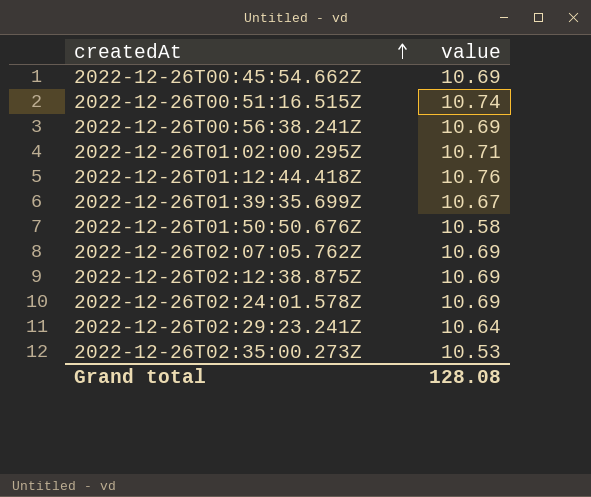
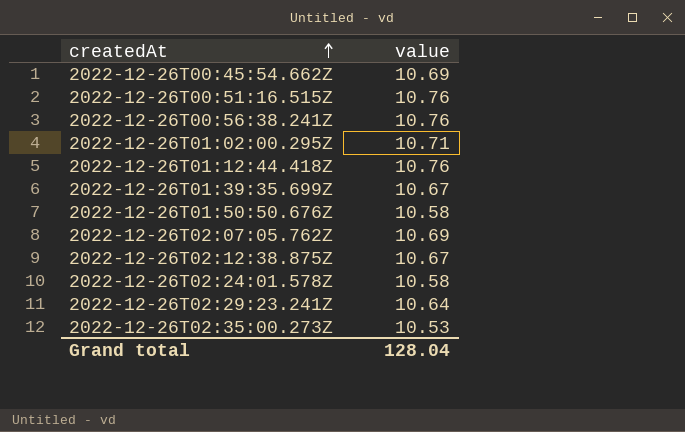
2022-12-26T00:51:16.515Z | value: 10.74 -> 10.76
2022-12-26T00:56:38.241Z | value: 10.69 -> 10.76
2022-12-26T02:12:38.875Z | value: 10.69 -> 10.67
2022-12-26T02:24:01.578Z | value: 10.69 -> 10.58
Grand total | value: 128.08 -> 128.04

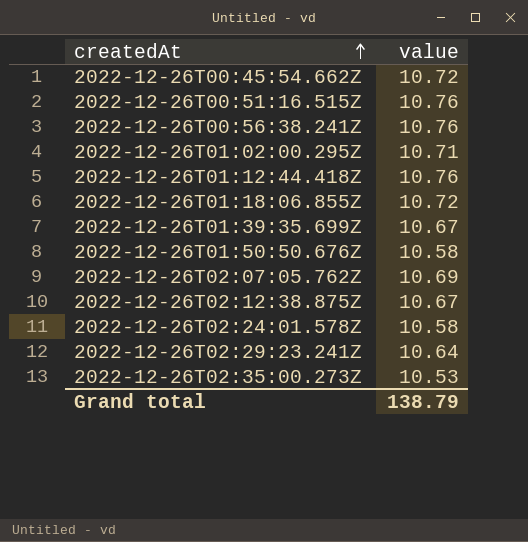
2022-12-26T00:45:54.662Z | value: 10.69 -> 10.72
row 2022-12-26T01:18:06.855Z: none -> 10.72
Grand total | value: 128.04 -> 138.79

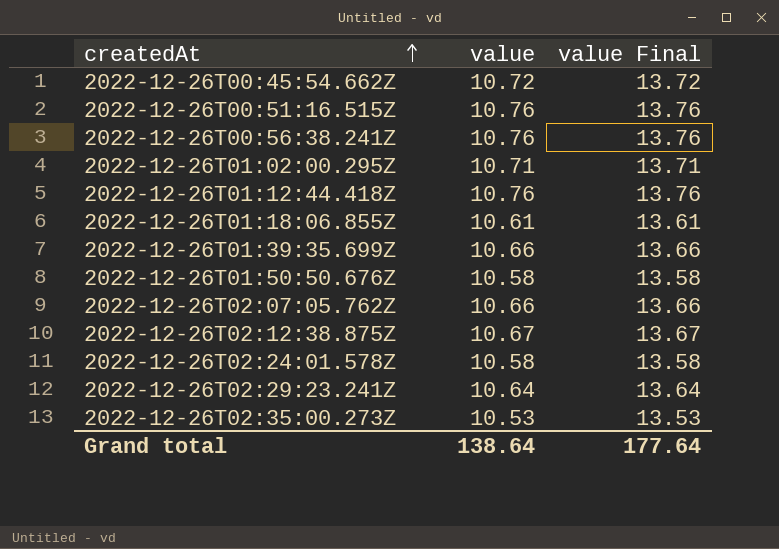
column value Final | formula: none -> [value] + 3
2022-12-26T01:18:06.855Z | value: 10.72 -> 10.61
2022-12-26T01:39:35.699Z | value: 10.67 -> 10.66
2022-12-26T02:07:05.762Z | value: 10.69 -> 10.66
Grand total | value: 138.79 -> 138.64

